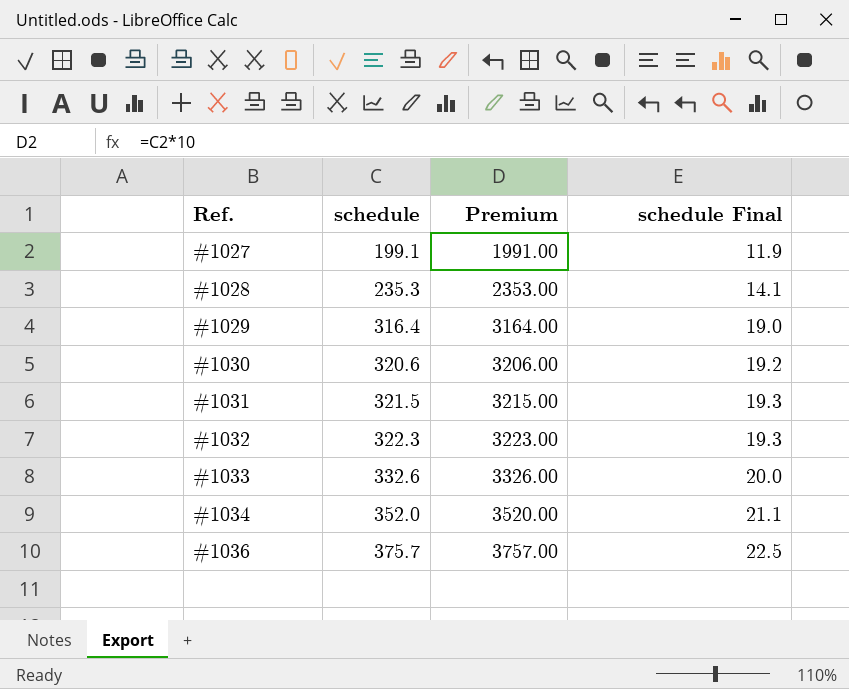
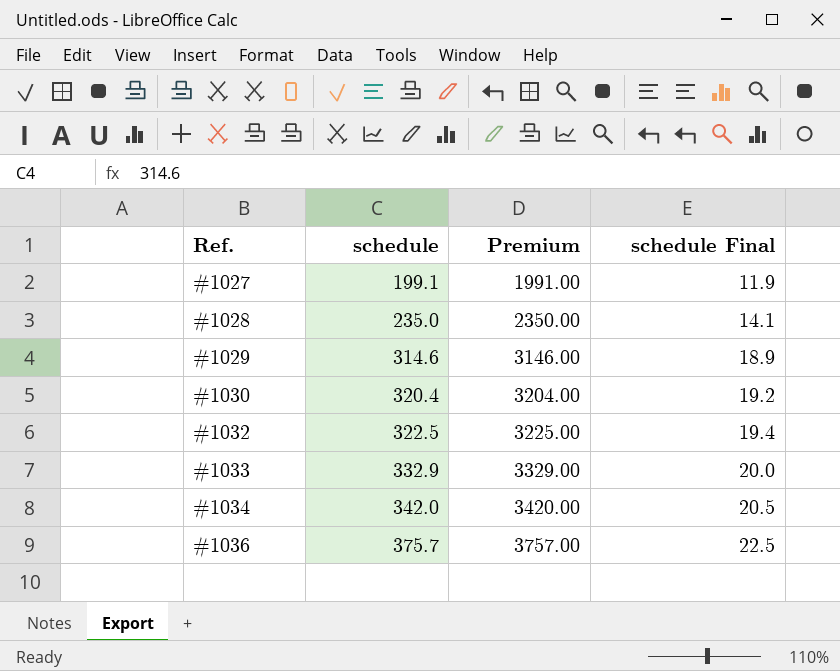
row #1031: 321.5 | 3215.00 | 19.3 -> none
#1028 | schedule: 235.3 -> 235.0
#1028 | Premium: 2353.00 -> 2350.00
#1029 | schedule: 316.4 -> 314.6
#1029 | Premium: 3164.00 -> 3146.00
#1029 | schedule Final: 19.0 -> 18.9
#1030 | schedule: 320.6 -> 320.4
#1030 | Premium: 3206.00 -> 3204.00
#1032 | schedule: 322.3 -> 322.5
#1032 | Premium: 3223.00 -> 3225.00
#1032 | schedule Final: 19.3 -> 19.4
#1033 | schedule: 332.6 -> 332.9
#1033 | Premium: 3326.00 -> 3329.00
#1034 | schedule: 352.0 -> 342.0
#1034 | Premium: 3520.00 -> 3420.00
#1034 | schedule Final: 21.1 -> 20.5

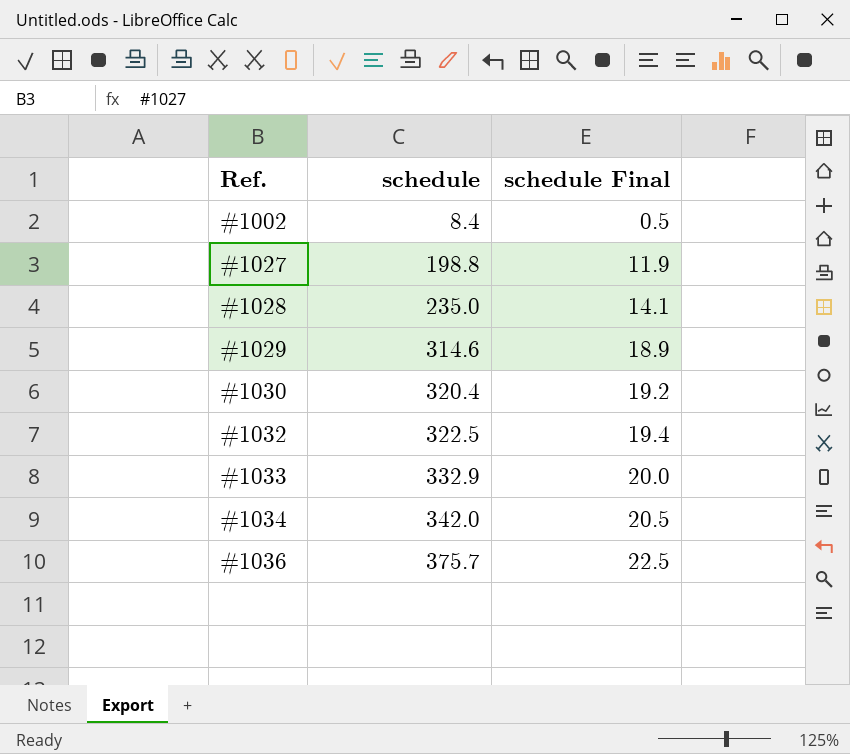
column Premium | formula: [schedule] * 10 -> none
row #1002: none -> 8.4 | 0.5
#1027 | schedule: 199.1 -> 198.8

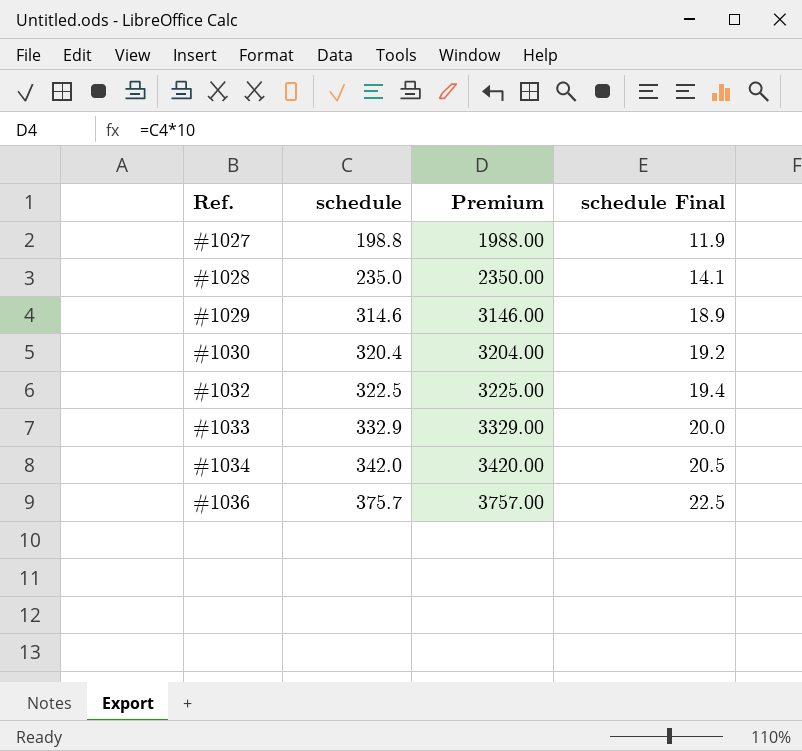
column Premium | formula: none -> [schedule] * 10
row #1002: 8.4 | 0.5 -> none

